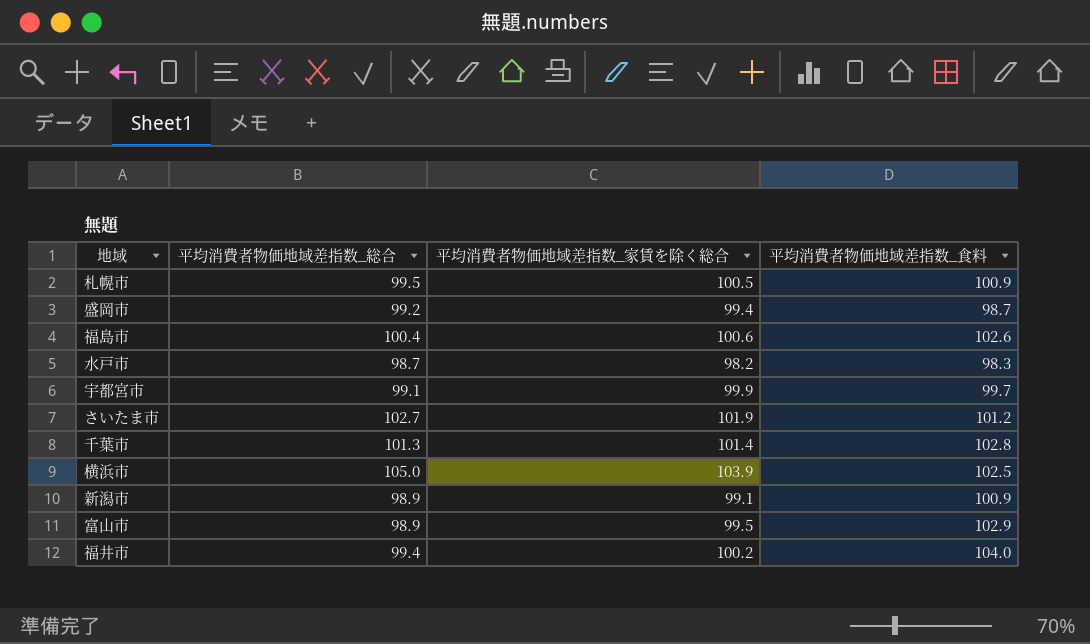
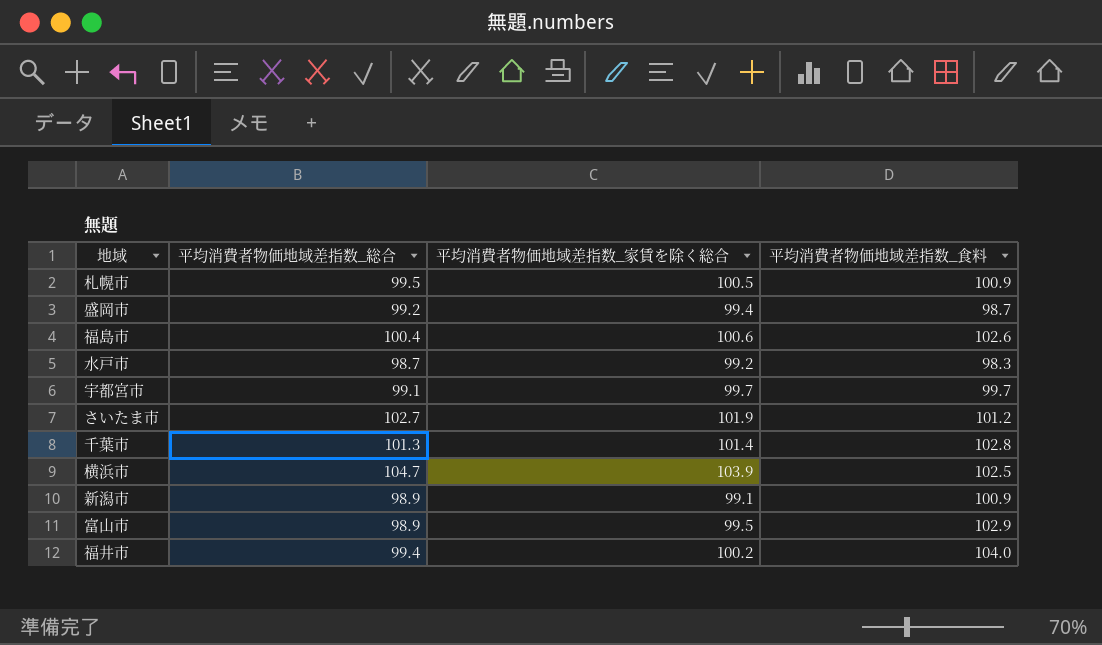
水戸市 | 平均消費者物価地域差指数_家賃を除く総合: 98.2 -> 99.2
宇都宮市 | 平均消費者物価地域差指数_家賃を除く総合: 99.9 -> 99.7
横浜市 | 平均消費者物価地域差指数_総合: 105.0 -> 104.7

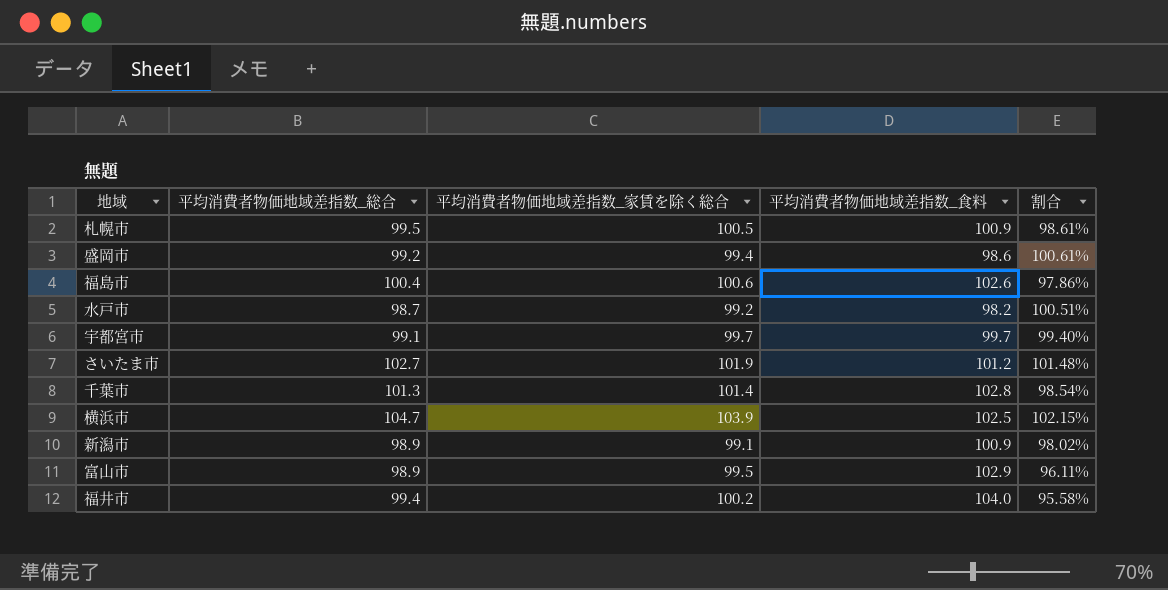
column 割合 | formula: none -> [平均消費者物価地域差指数_総合] / [平均消費者物価地域差指数_食料]
盛岡市 | 平均消費者物価地域差指数_食料: 98.7 -> 98.6
水戸市 | 平均消費者物価地域差指数_食料: 98.3 -> 98.2

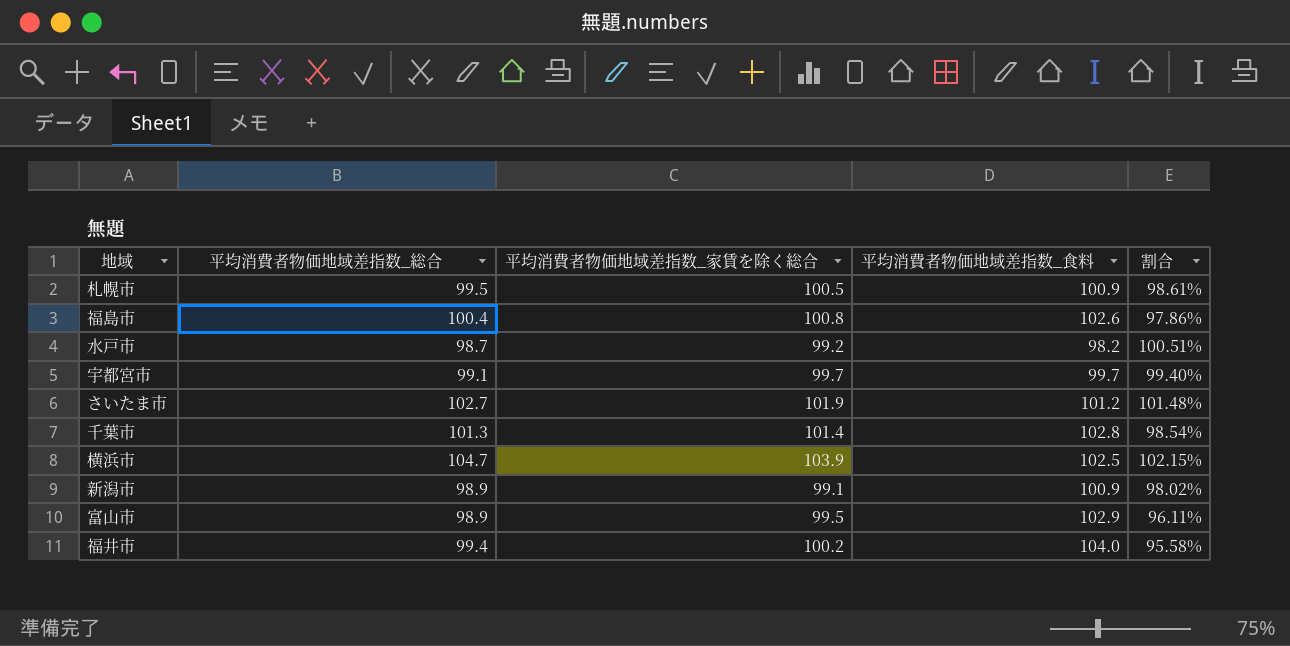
row 盛岡市: 99.2 | 99.4 | 98.6 | 100.61% -> none
福島市 | 平均消費者物価地域差指数_家賃を除く総合: 100.6 -> 100.8

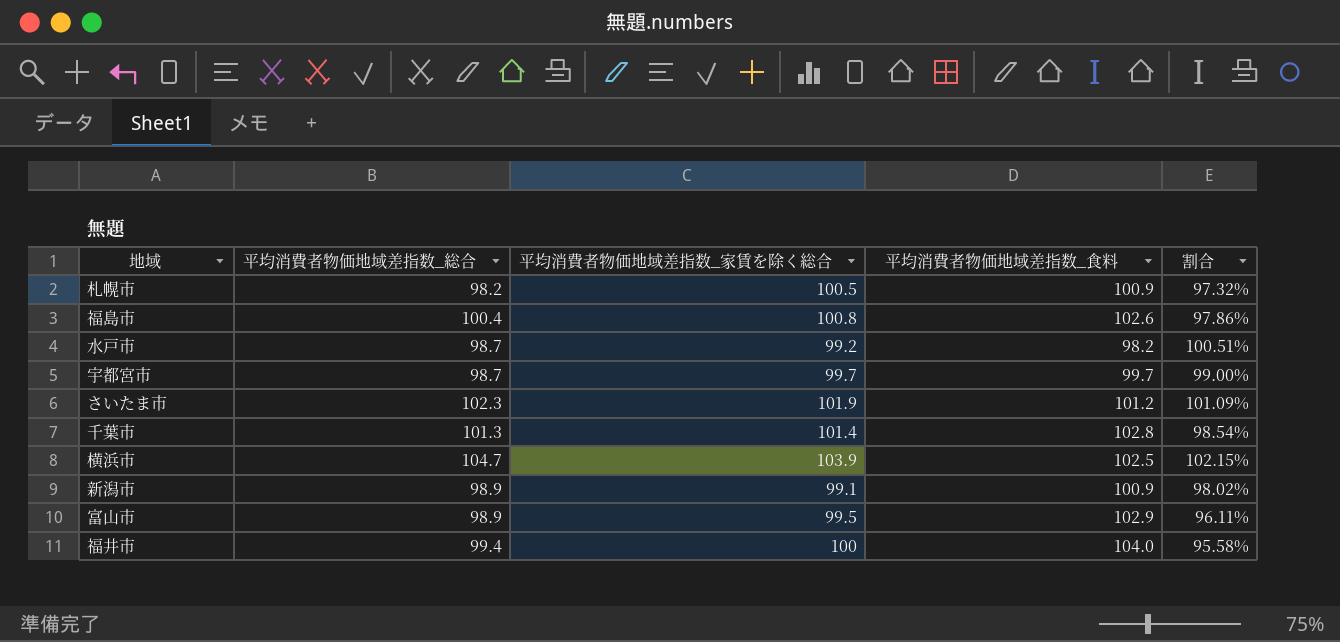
札幌市 | 平均消費者物価地域差指数_総合: 99.5 -> 98.2
札幌市 | 割合: 98.61% -> 97.32%
宇都宮市 | 平均消費者物価地域差指数_総合: 99.1 -> 98.7
宇都宮市 | 割合: 99.40% -> 99.00%
さいたま市 | 平均消費者物価地域差指数_総合: 102.7 -> 102.3
さいたま市 | 割合: 101.48% -> 101.09%
福井市 | 平均消費者物価地域差指数_家賃を除く総合: 100.2 -> 100

